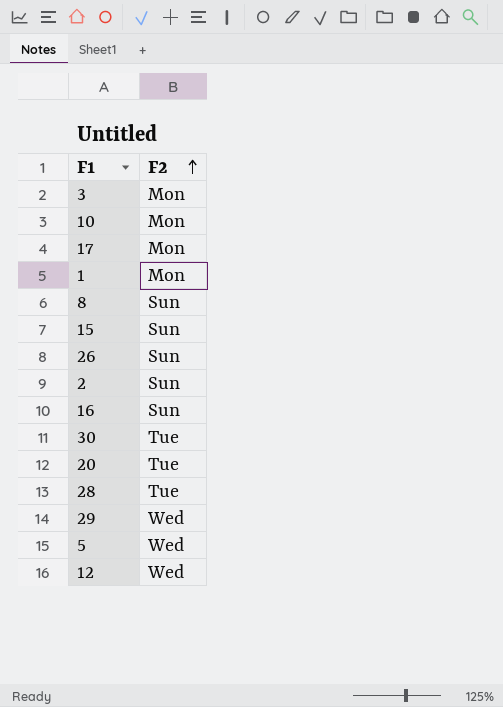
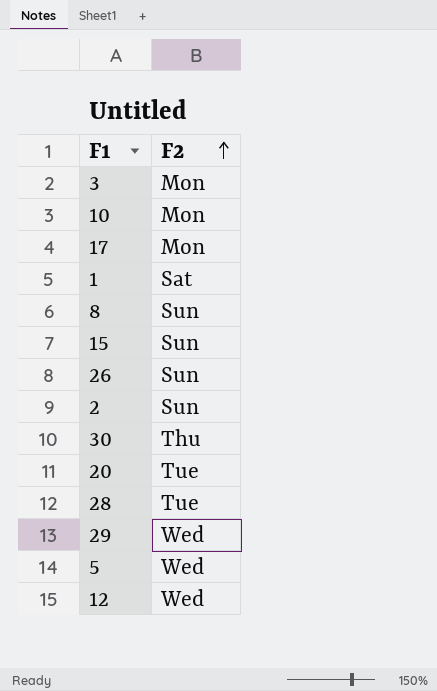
row 16: Sun -> none
1 | F2: Mon -> Sat
30 | F2: Tue -> Thu

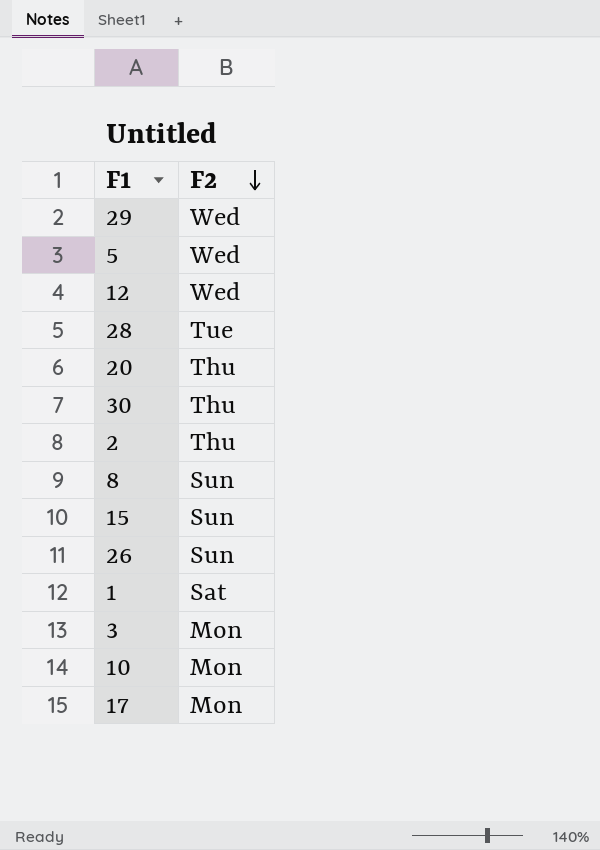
row order: F2 ascending -> F2 descending
20 | F2: Tue -> Thu
2 | F2: Sun -> Thu

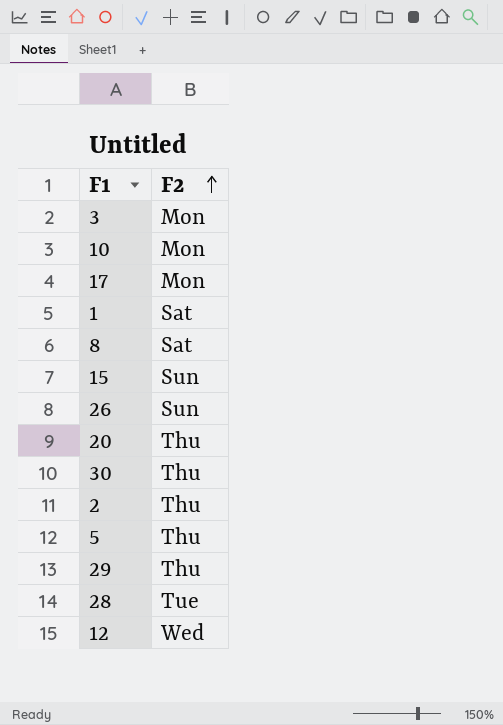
row order: F2 descending -> F2 ascending
8 | F2: Sun -> Sat
5 | F2: Wed -> Thu
29 | F2: Wed -> Thu

